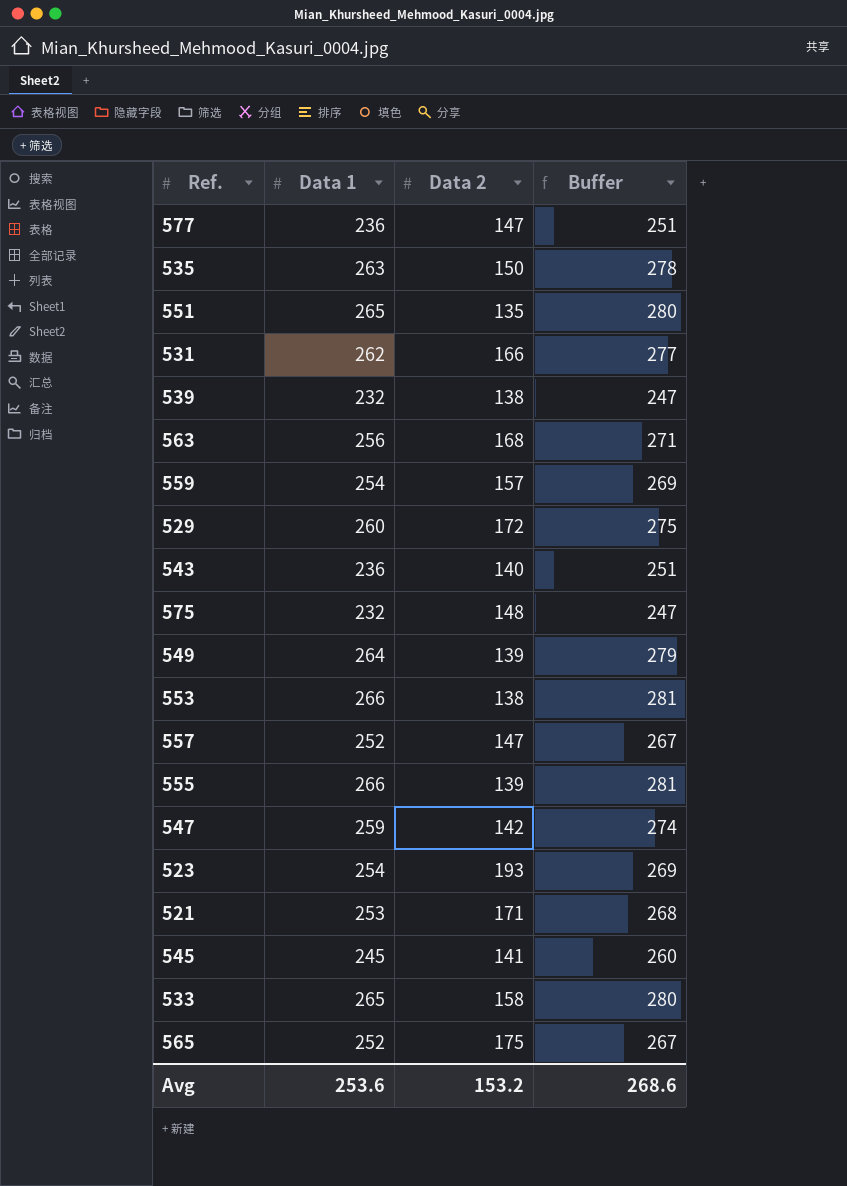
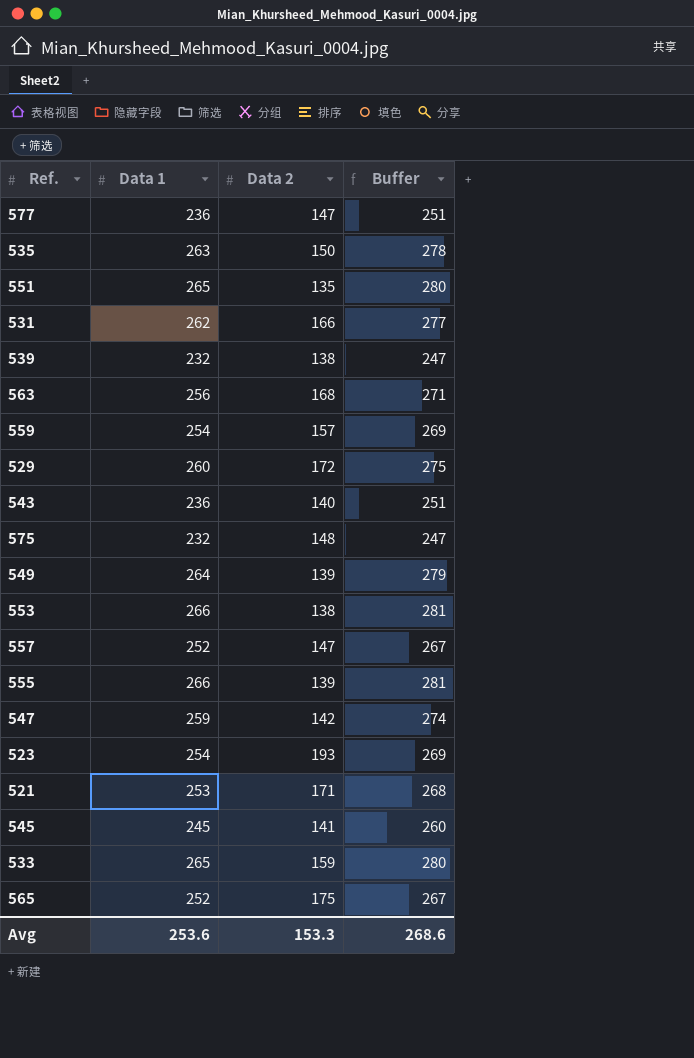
533 | Data 2: 158 -> 159
Avg | Data 2: 153.2 -> 153.3

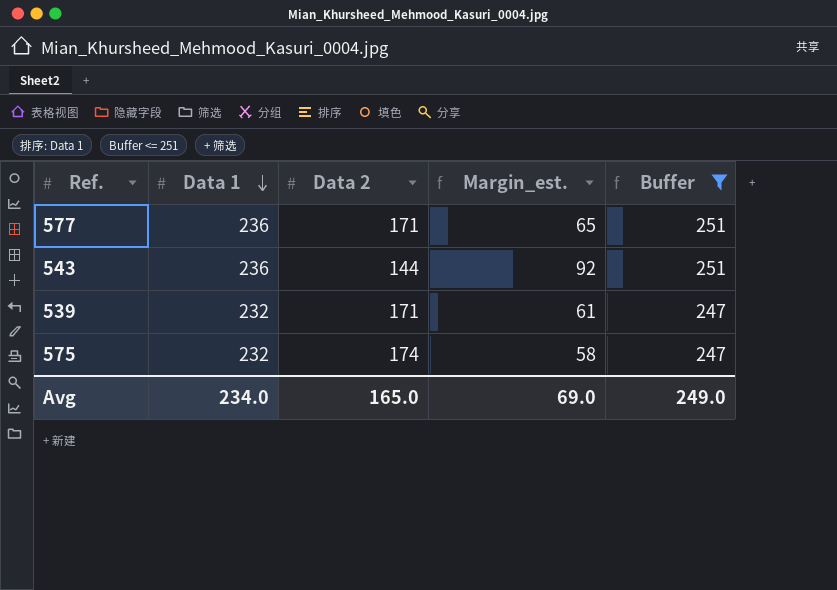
filter: none -> Buffer <= 251
row order: none -> Data 1 descending
column Margin_est. | formula: none -> [Data 1] - [Data 2]
577 | Data 2: 147 -> 171
543 | Data 2: 140 -> 144
539 | Data 2: 138 -> 171
575 | Data 2: 148 -> 174
Avg | Data 1: 253.6 -> 234.0
Avg | Data 2: 153.3 -> 165.0
Avg | Buffer: 268.6 -> 249.0

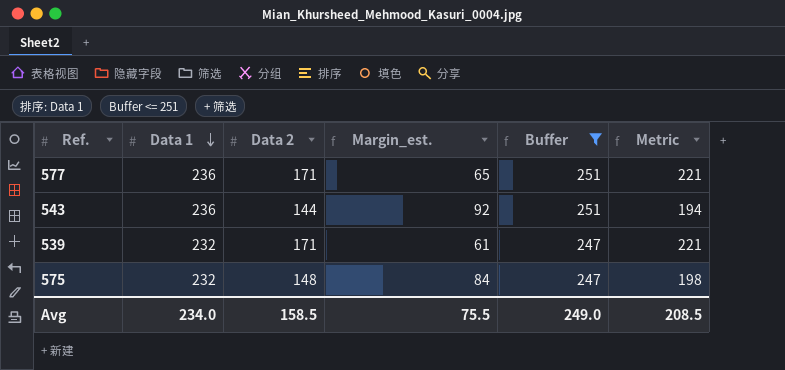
column Metric | formula: none -> [Data 2] + 50
575 | Data 2: 174 -> 148
575 | Margin_est.: 58 -> 84
Avg | Data 2: 165.0 -> 158.5
Avg | Margin_est.: 69.0 -> 75.5

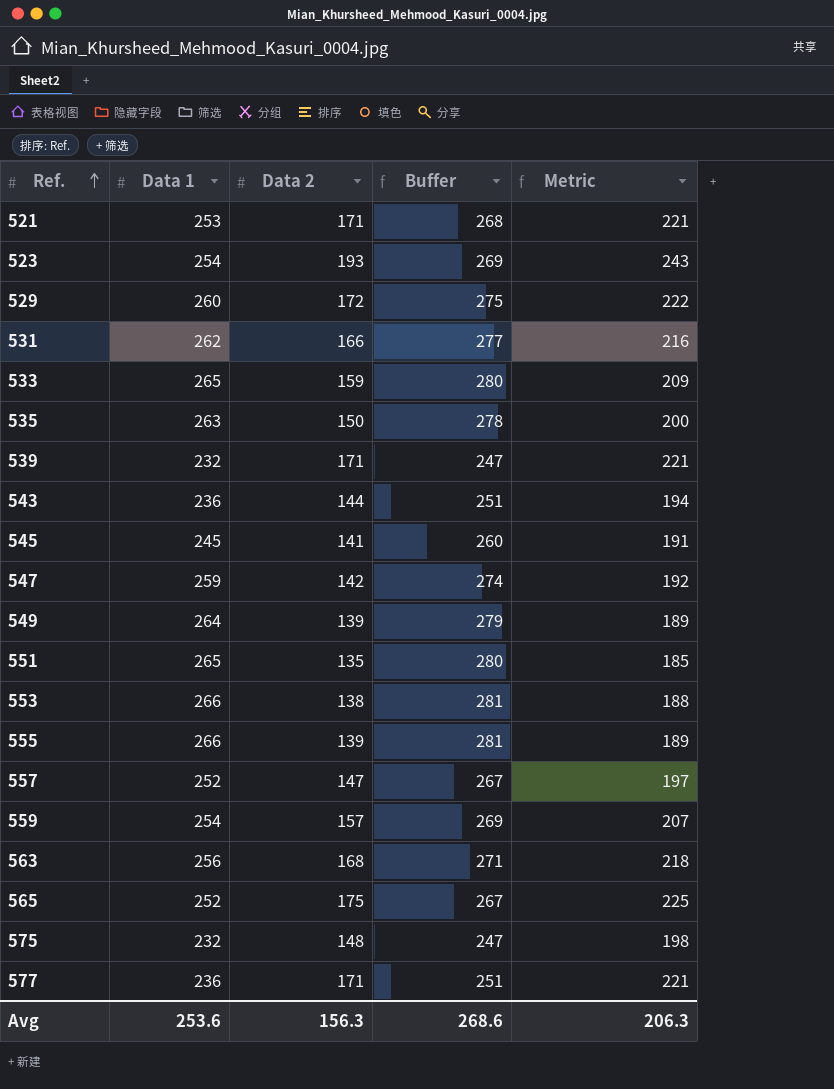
filter: Buffer <= 251 -> none
row order: Data 1 descending -> Ref. ascending
column Margin_est. | formula: [Data 1] - [Data 2] -> none
Avg | Data 1: 234.0 -> 253.6
Avg | Data 2: 158.5 -> 156.3
Avg | Buffer: 249.0 -> 268.6
Avg | Metric: 208.5 -> 206.3

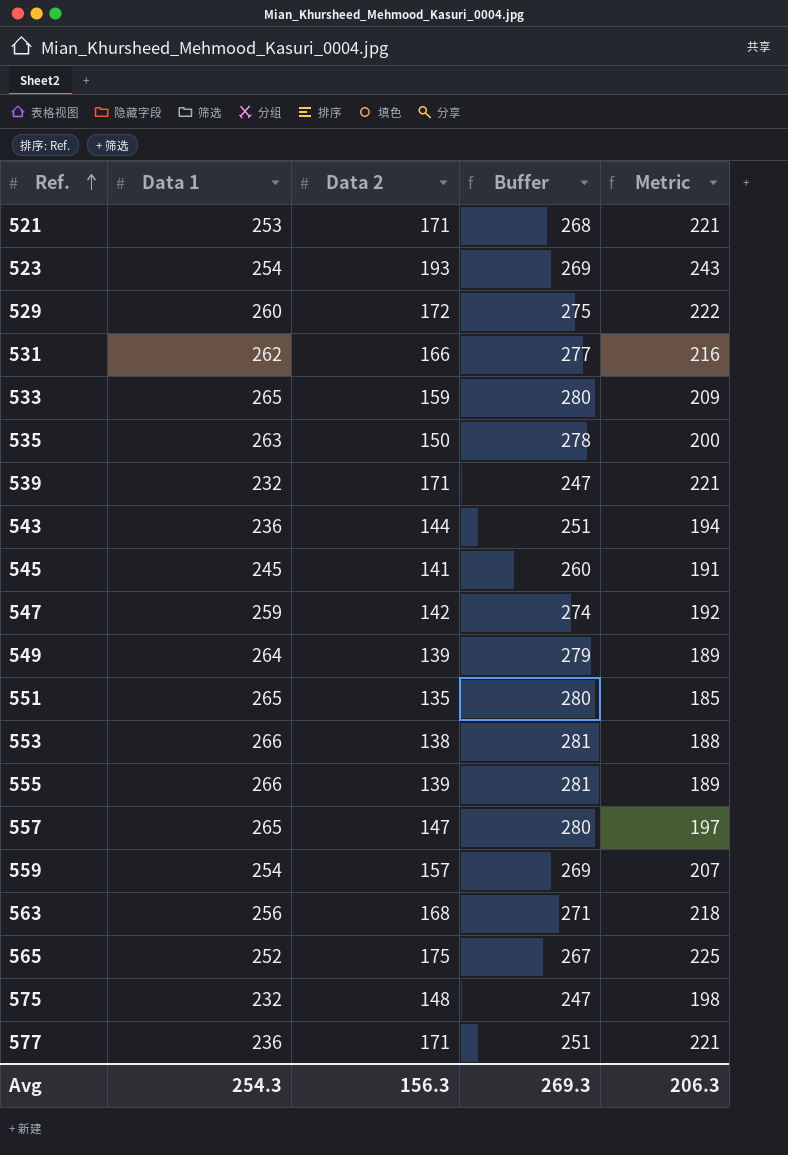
557 | Data 1: 252 -> 265
557 | Buffer: 267 -> 280
Avg | Data 1: 253.6 -> 254.3
Avg | Buffer: 268.6 -> 269.3

